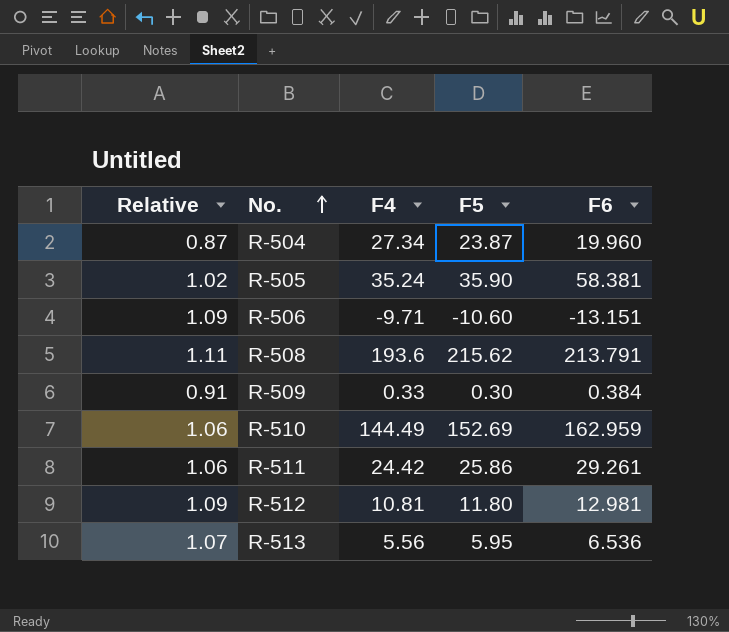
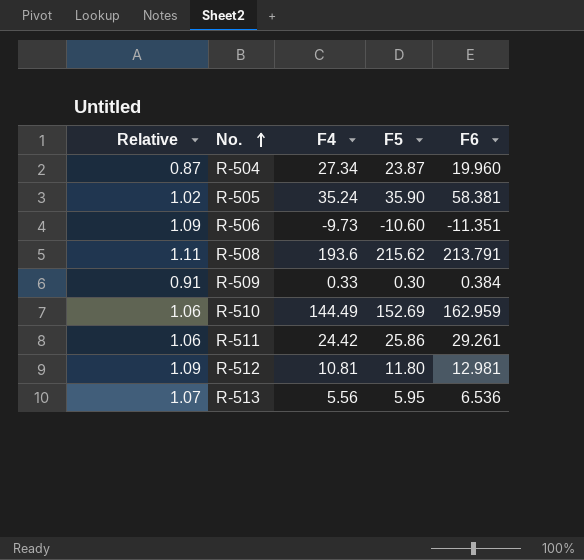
R-506 | F4: -9.71 -> -9.73
R-506 | F6: -13.151 -> -11.351

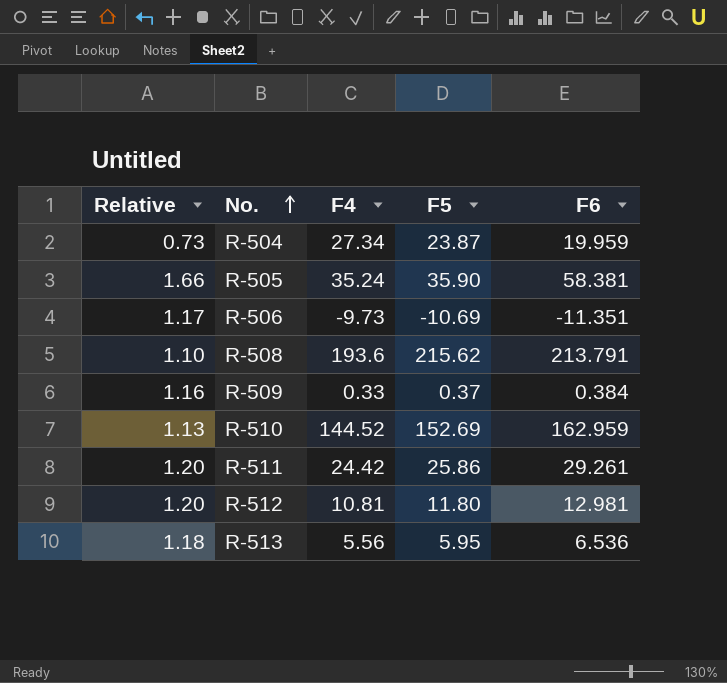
column Relative | formula: [F5] / [F4] -> [F6] / [F4]
R-504 | F6: 19.960 -> 19.959
R-506 | F5: -10.60 -> -10.69
R-509 | F5: 0.30 -> 0.37
R-510 | F4: 144.49 -> 144.52

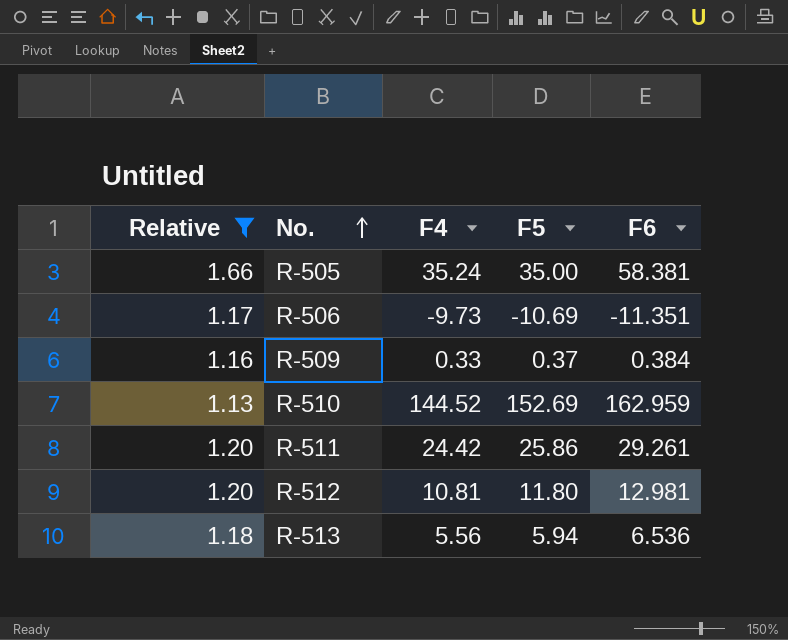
filter: none -> Relative >= 1.13
R-505 | F5: 35.90 -> 35.00
R-513 | F5: 5.95 -> 5.94

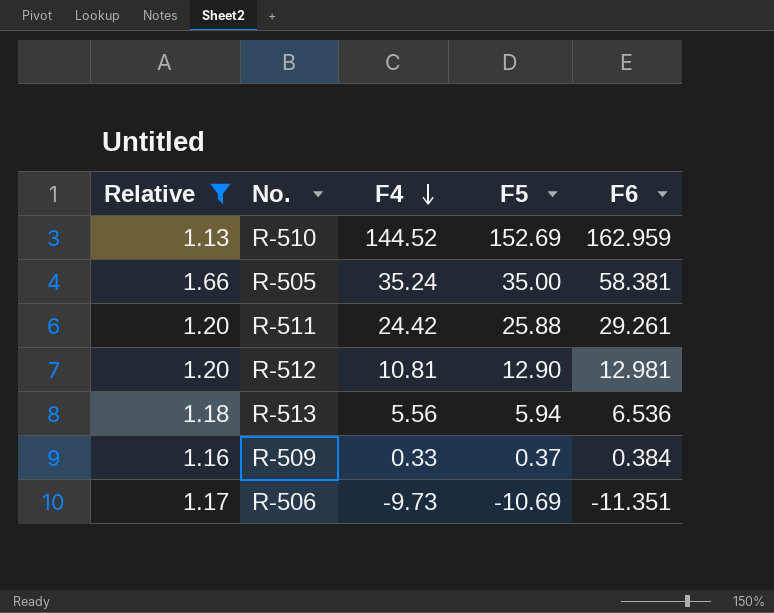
row order: No. ascending -> F4 descending
R-511 | F5: 25.86 -> 25.88
R-512 | F5: 11.80 -> 12.90

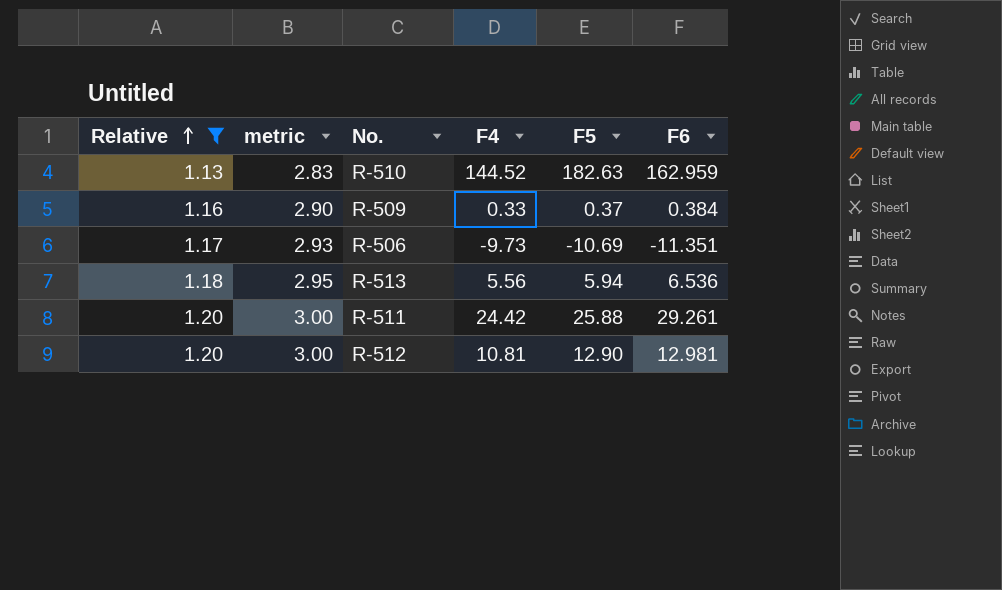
row order: F4 descending -> Relative ascending
column metric | formula: none -> [Relative] * 2.5
row R-505: 1.66 | 35.24 | 35.00 | 58.381 -> none
R-510 | F5: 152.69 -> 182.63

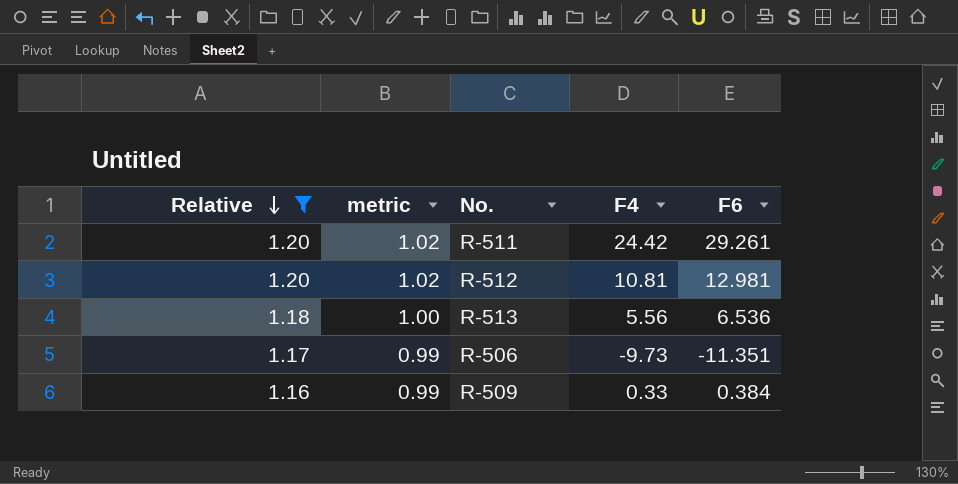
row order: Relative ascending -> Relative descending
column F5 | position: 5 -> none
column metric | formula: [Relative] * 2.5 -> [Relative] * 0.85
row R-510: 1.13 | 2.83 | 144.52 | 182.63 | 162.959 -> none

